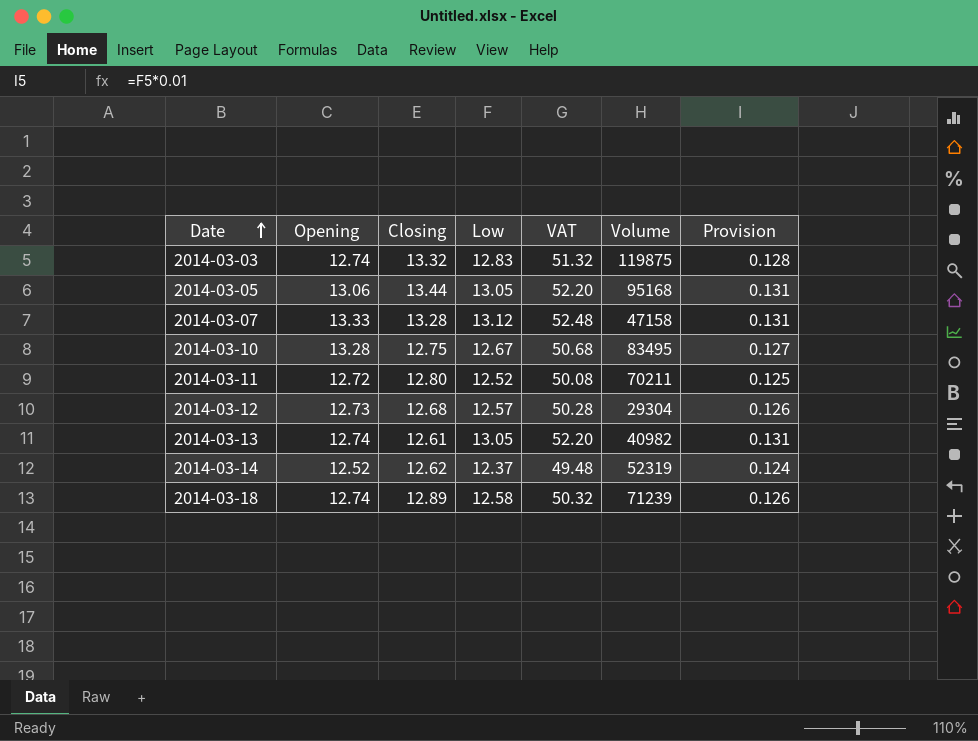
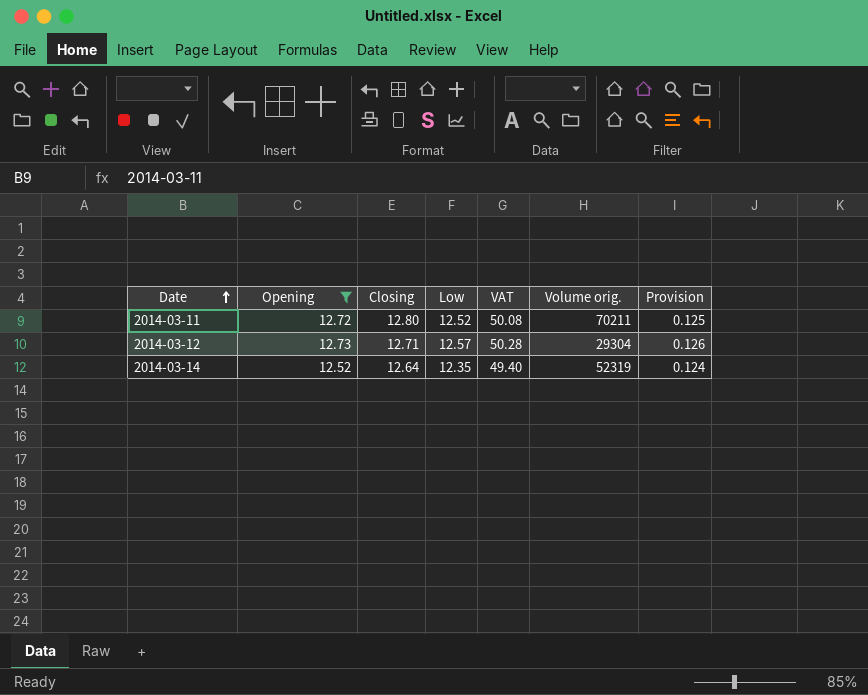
filter: none -> Opening <= 12.73
column name: Volume -> Volume orig.
2014-03-12 | Closing: 12.68 -> 12.71
2014-03-14 | Closing: 12.62 -> 12.64
2014-03-14 | Low: 12.37 -> 12.35
2014-03-14 | VAT: 49.48 -> 49.40

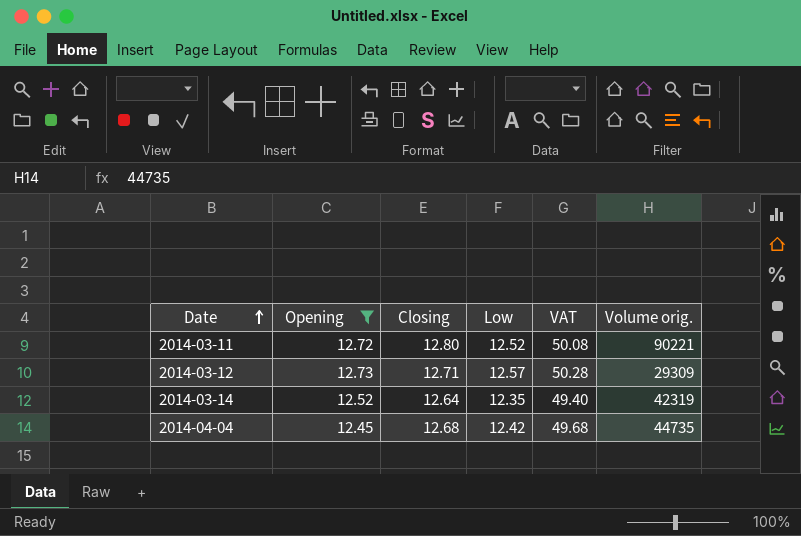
column Provision | formula: [Low] * 0.01 -> none
2014-03-11 | Volume orig.: 70211 -> 90221
2014-03-12 | Volume orig.: 29304 -> 29309
2014-03-14 | Volume orig.: 52319 -> 42319
row 2014-04-04: none -> 12.45 | 12.68 | 12.42 | 49.68 | 44735

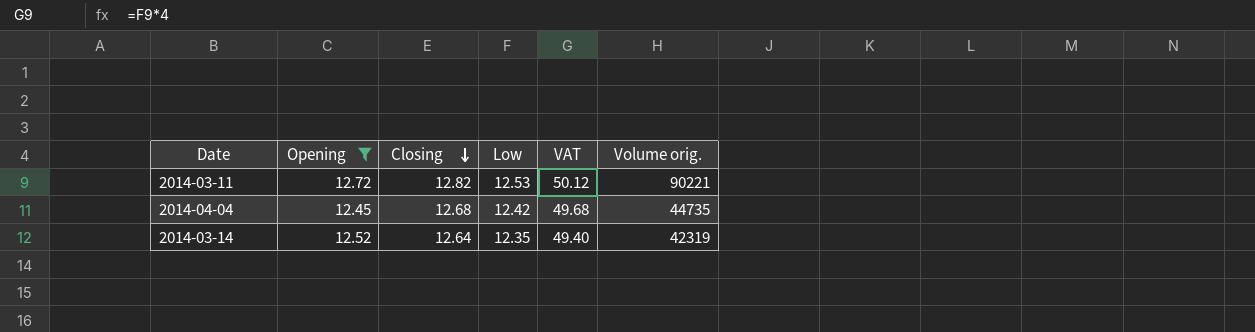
row order: Date ascending -> Closing descending
row 2014-03-12: 12.73 | 12.71 | 12.57 | 50.28 | 29309 -> none
2014-03-11 | Closing: 12.80 -> 12.82
2014-03-11 | Low: 12.52 -> 12.53
2014-03-11 | VAT: 50.08 -> 50.12

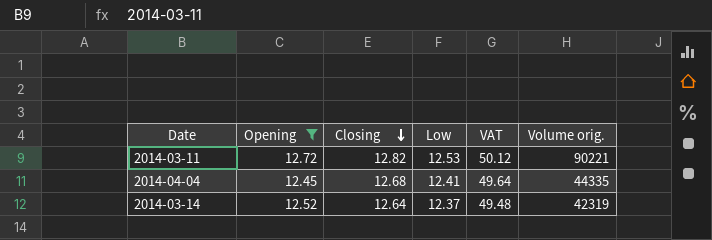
2014-04-04 | Low: 12.42 -> 12.41
2014-04-04 | VAT: 49.68 -> 49.64
2014-04-04 | Volume orig.: 44735 -> 44335
2014-03-14 | Low: 12.35 -> 12.37
2014-03-14 | VAT: 49.40 -> 49.48

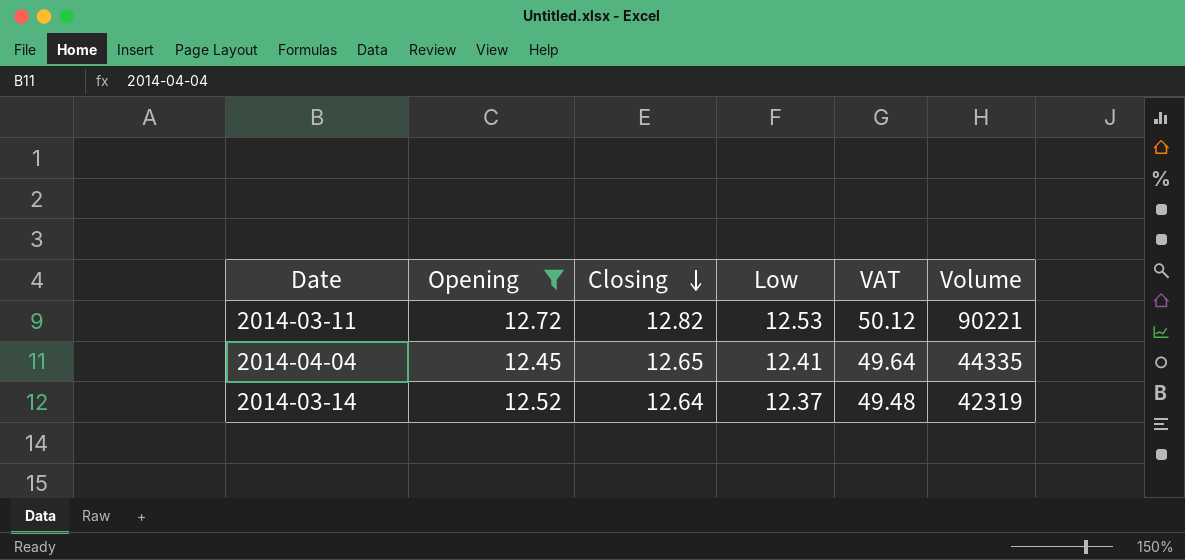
column name: Volume orig. -> Volume
2014-04-04 | Closing: 12.68 -> 12.65

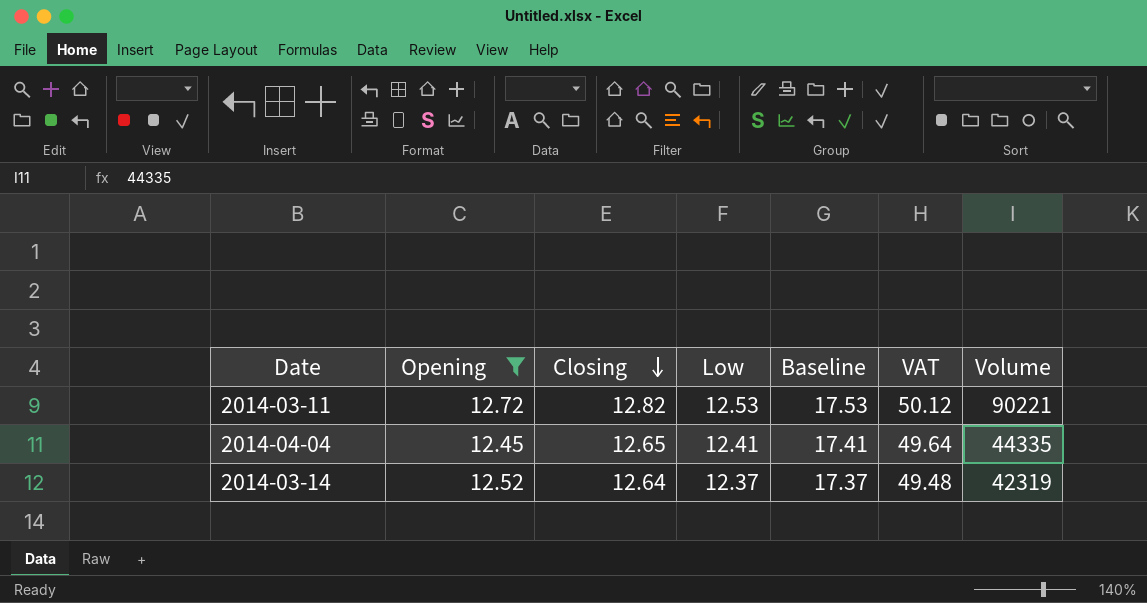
column Baseline | formula: none -> [Low] + 5

